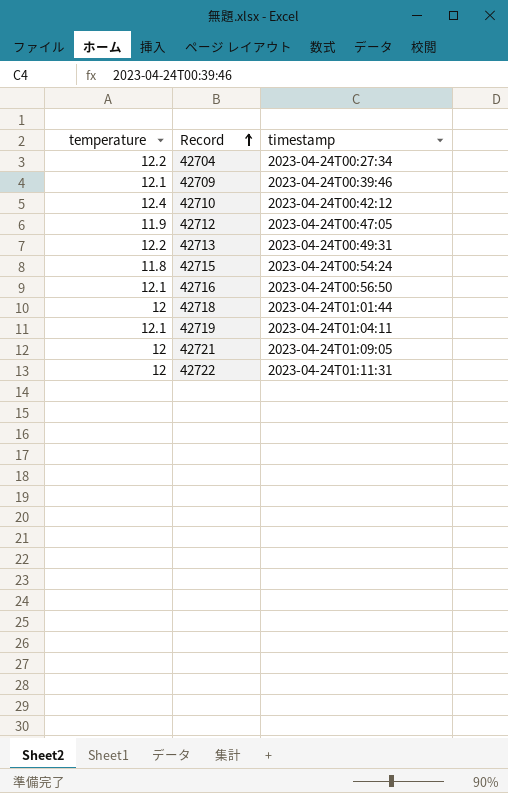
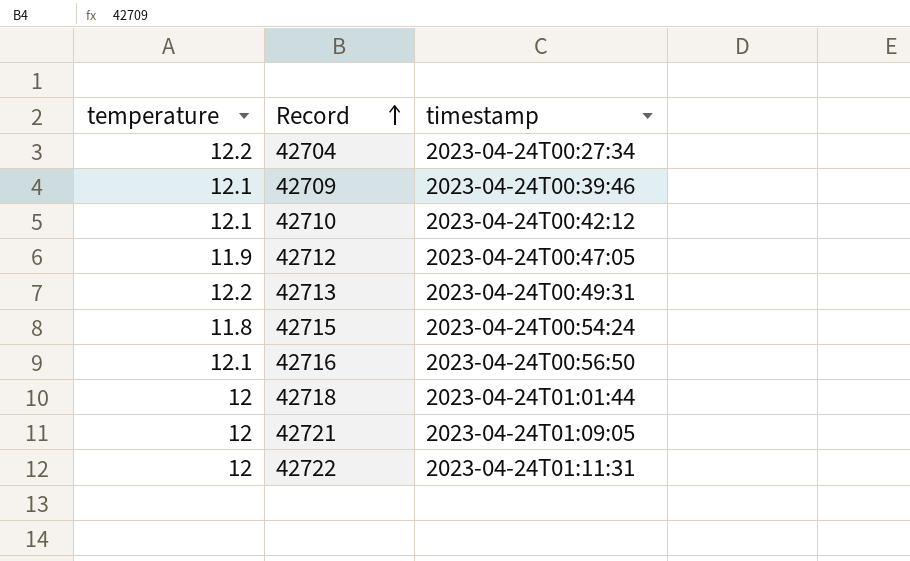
row 42719: 12.1 | 2023-04-24T01:04:11 -> none
42710 | temperature: 12.4 -> 12.1

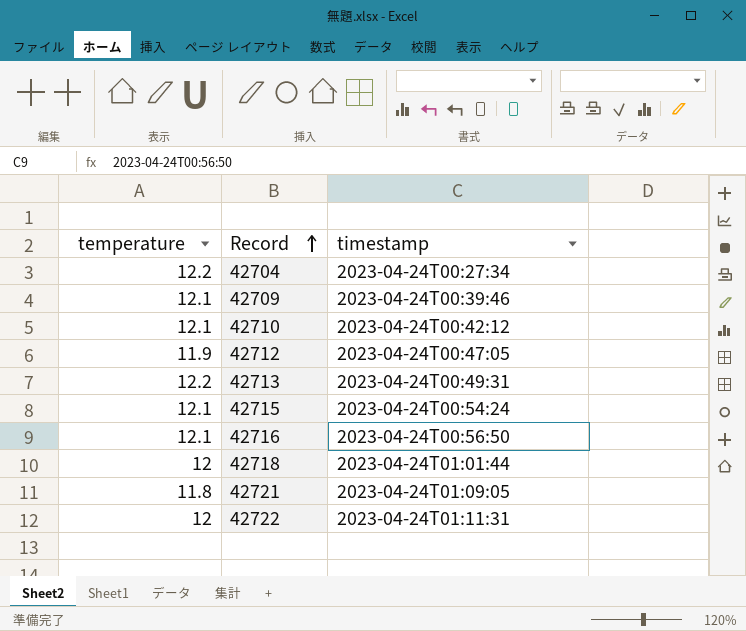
42715 | temperature: 11.8 -> 12.1
42721 | temperature: 12 -> 11.8

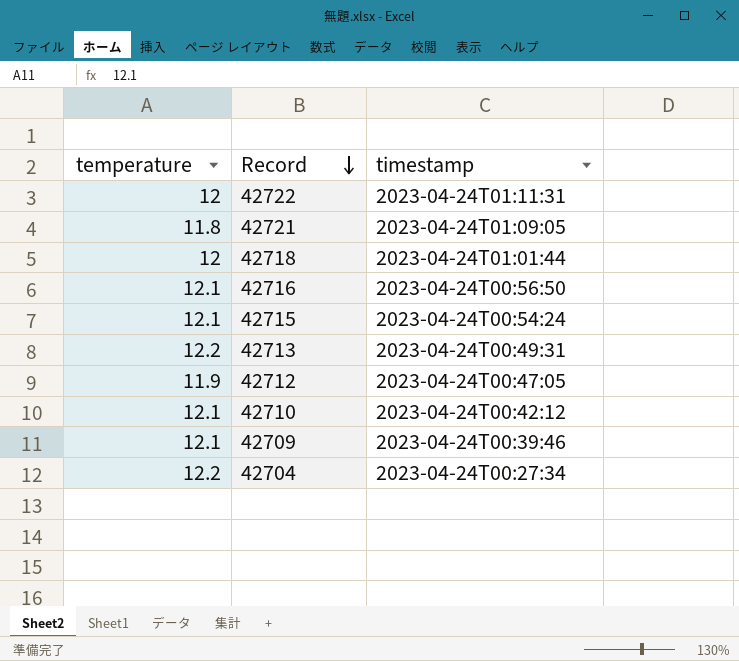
row order: Record ascending -> Record descending

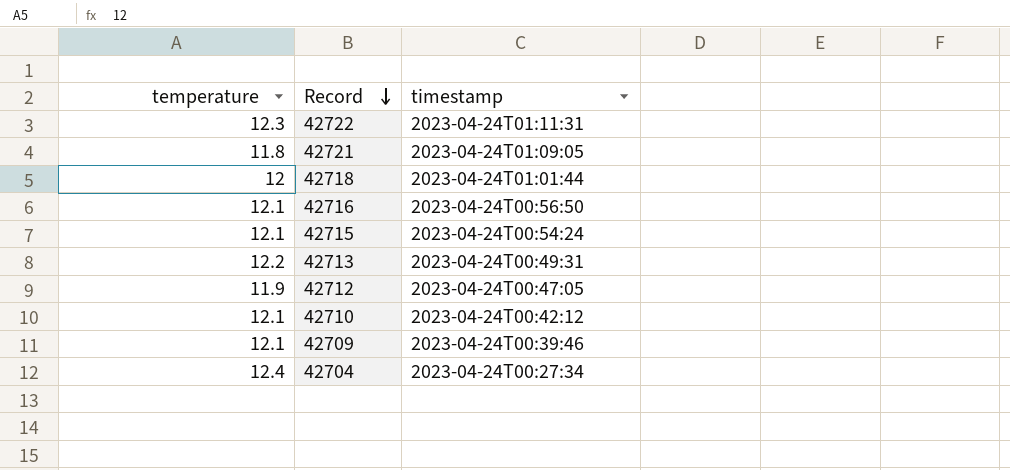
42722 | temperature: 12 -> 12.3
42704 | temperature: 12.2 -> 12.4

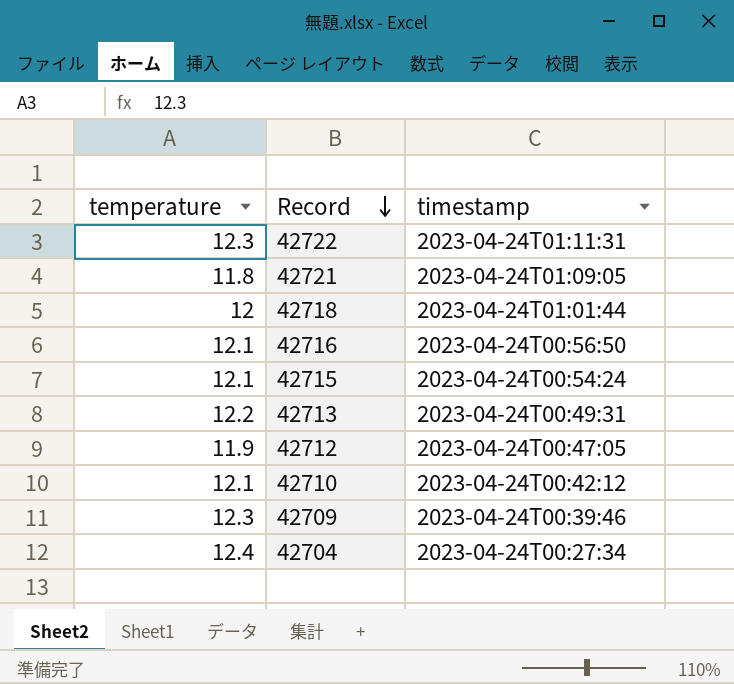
42709 | temperature: 12.1 -> 12.3

